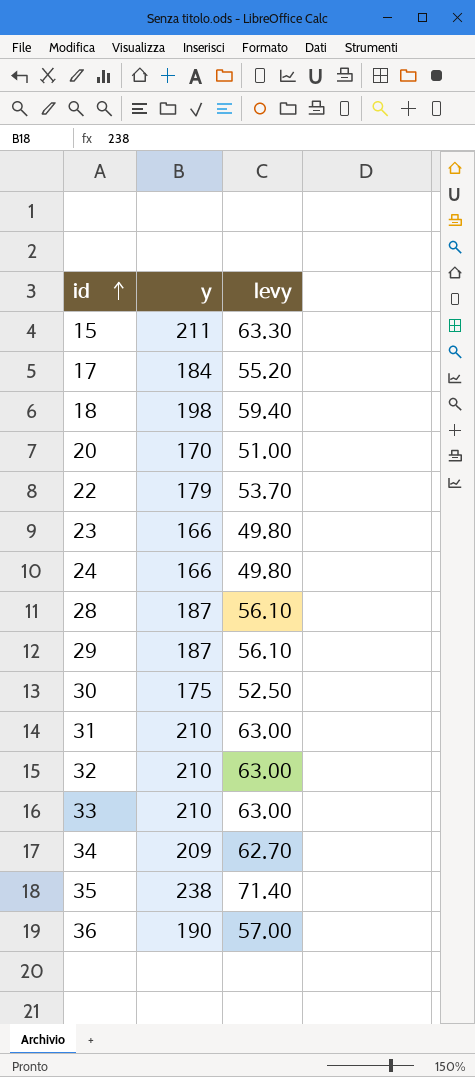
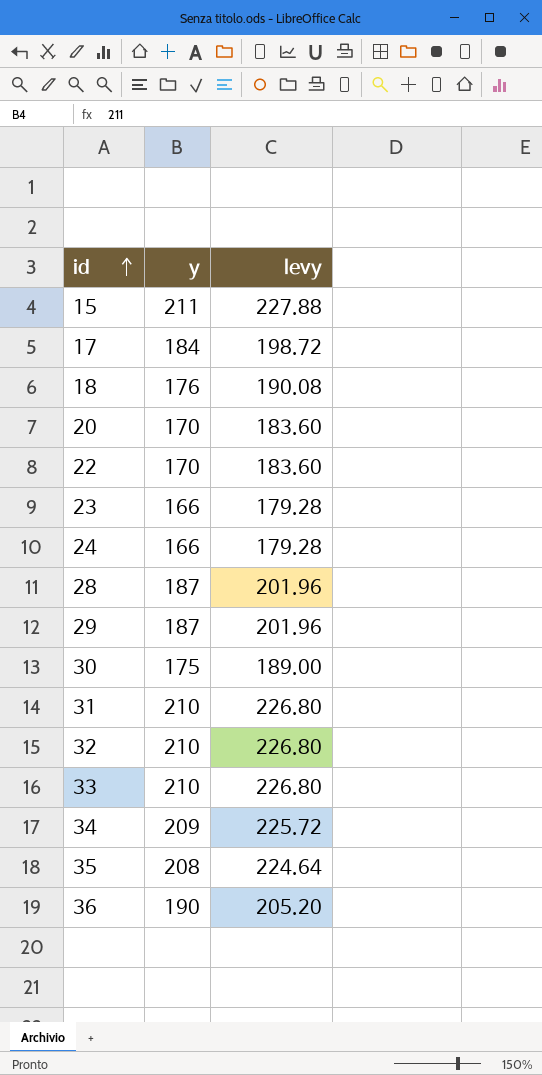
column levy | formula: [y] * 0.3 -> [y] * 1.08
18 | y: 198 -> 176
22 | y: 179 -> 170
35 | y: 238 -> 208

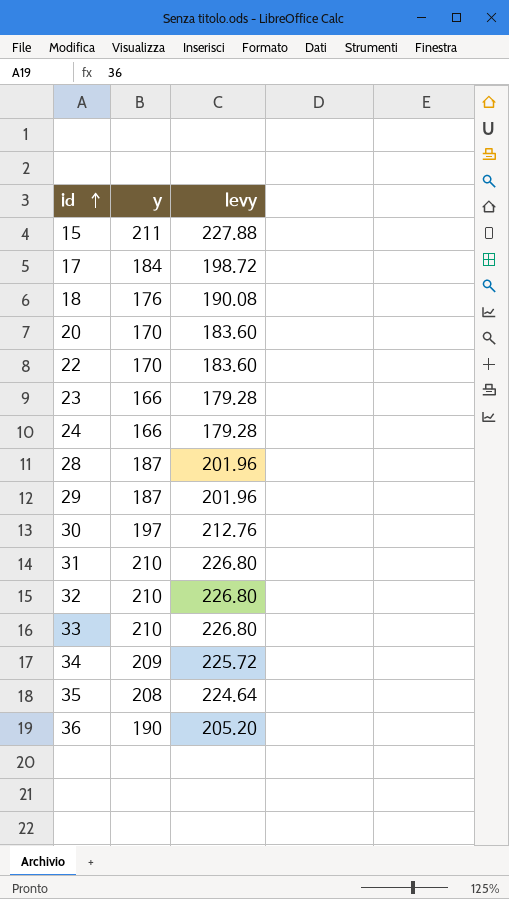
30 | y: 175 -> 197
30 | levy: 189.00 -> 212.76

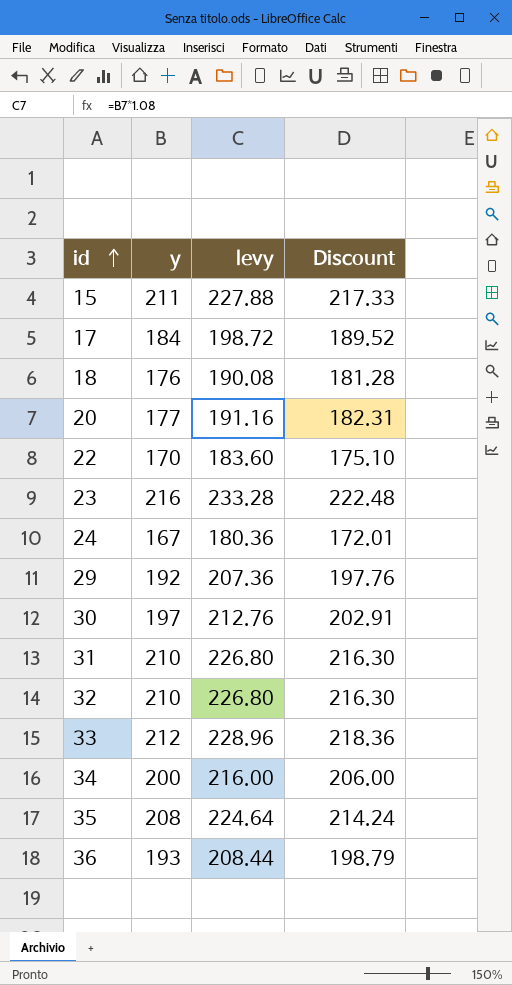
column Discount | formula: none -> [y] * 1.03
row 28: 187 | 201.96 -> none
20 | y: 170 -> 177
20 | levy: 183.60 -> 191.16
23 | y: 166 -> 216
23 | levy: 179.28 -> 233.28
24 | y: 166 -> 167
24 | levy: 179.28 -> 180.36
29 | y: 187 -> 192
29 | levy: 201.96 -> 207.36
33 | y: 210 -> 212
33 | levy: 226.80 -> 228.96
34 | y: 209 -> 200
34 | levy: 225.72 -> 216.00
36 | y: 190 -> 193
36 | levy: 205.20 -> 208.44

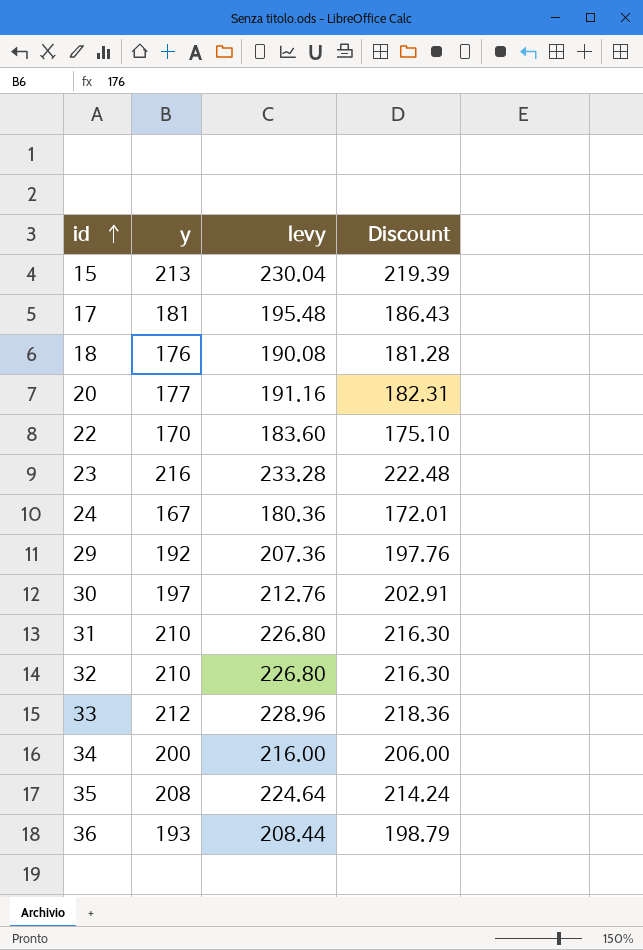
15 | y: 211 -> 213
15 | levy: 227.88 -> 230.04
15 | Discount: 217.33 -> 219.39
17 | y: 184 -> 181
17 | levy: 198.72 -> 195.48
17 | Discount: 189.52 -> 186.43

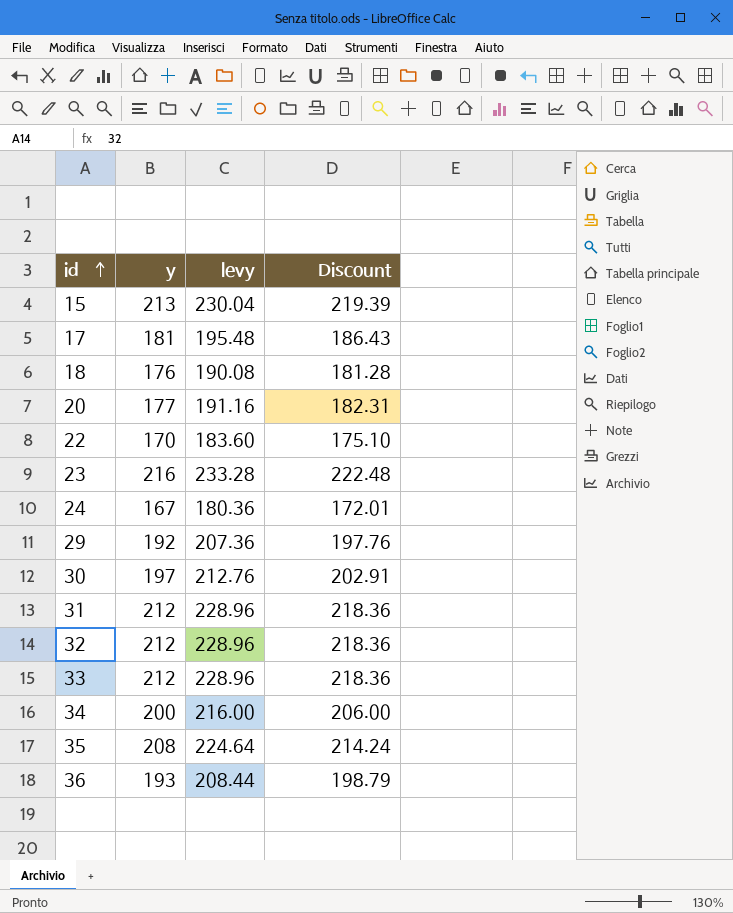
31 | y: 210 -> 212
31 | levy: 226.80 -> 228.96
31 | Discount: 216.30 -> 218.36
32 | y: 210 -> 212
32 | levy: 226.80 -> 228.96
32 | Discount: 216.30 -> 218.36

